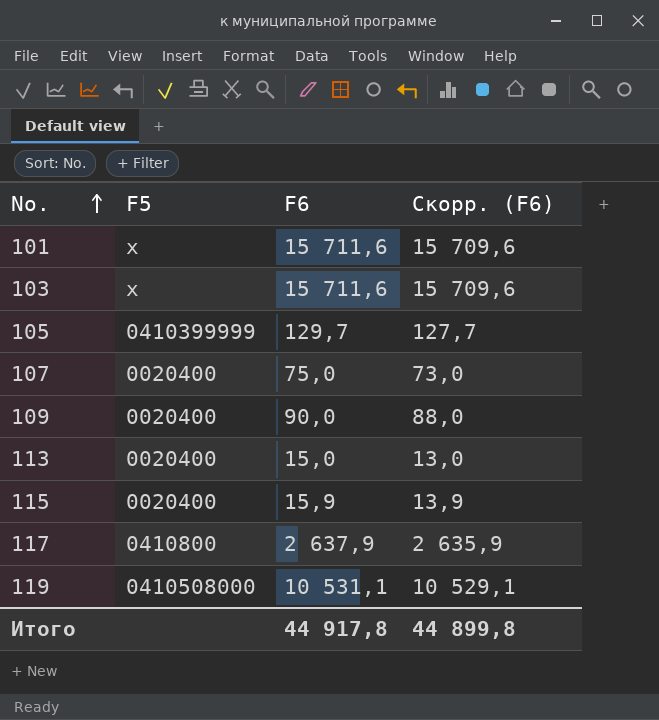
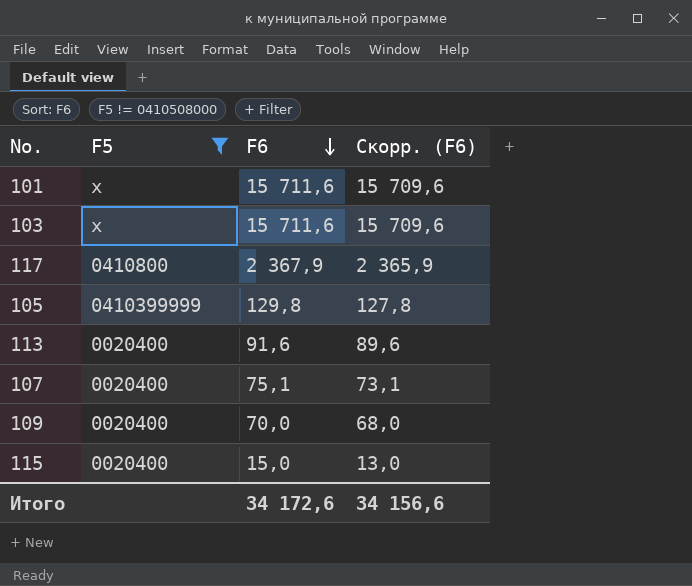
filter: none -> F5 != 0410508000
row order: No. ascending -> F6 descending
117 | F6: 2 637,9 -> 2 367,9
117 | Скорр. (F6): 2 635,9 -> 2 365,9
105 | F6: 129,7 -> 129,8
105 | Скорр. (F6): 127,7 -> 127,8
113 | F6: 15,0 -> 91,6
113 | Скорр. (F6): 13,0 -> 89,6
107 | F6: 75,0 -> 75,1
107 | Скорр. (F6): 73,0 -> 73,1
109 | F6: 90,0 -> 70,0
109 | Скорр. (F6): 88,0 -> 68,0
115 | F6: 15,9 -> 15,0
115 | Скорр. (F6): 13,9 -> 13,0
Итого | F6: 44 917,8 -> 34 172,6
Итого | Скорр. (F6): 44 899,8 -> 34 156,6

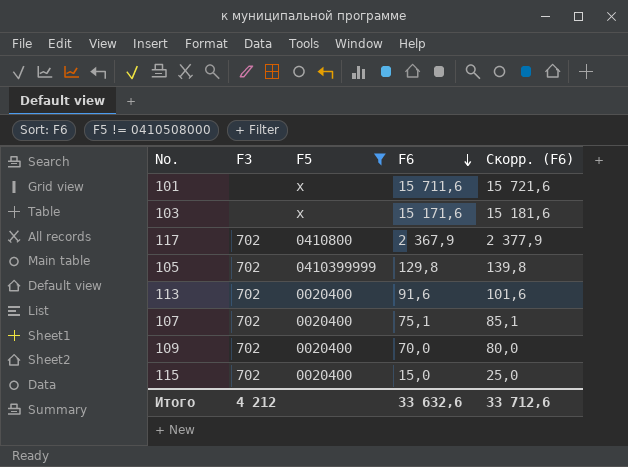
column F3 | position: none -> 2
column Скорр. (F6) | formula: [F6] - 2 -> [F6] + 10
103 | F6: 15 711,6 -> 15 171,6
Итого | F6: 34 172,6 -> 33 632,6
Итого | Скорр. (F6): 34 156,6 -> 33 712,6

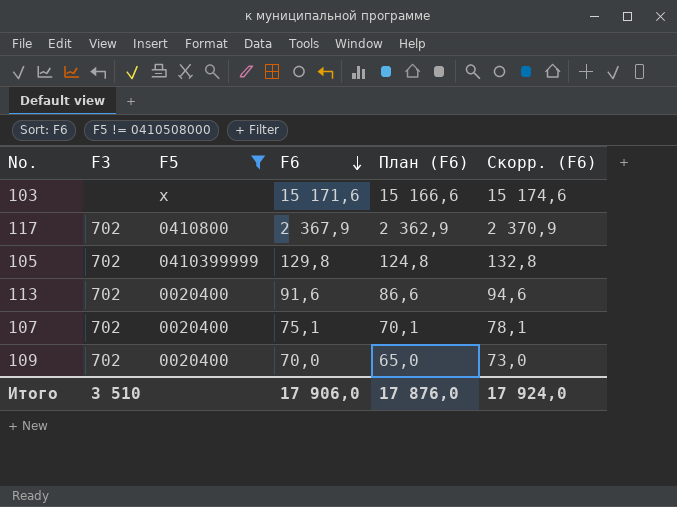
column План (F6) | formula: none -> [F6] - 5
column Скорр. (F6) | formula: [F6] + 10 -> [F6] + 3
row 101: none | х | 15 711,6 | 15 721,6 -> none
row 115: 702 | 0020400 | 15,0 | 25,0 -> none
Итого | F3: 4 212 -> 3 510
Итого | F6: 33 632,6 -> 17 906,0
Итого | Скорр. (F6): 33 712,6 -> 17 924,0

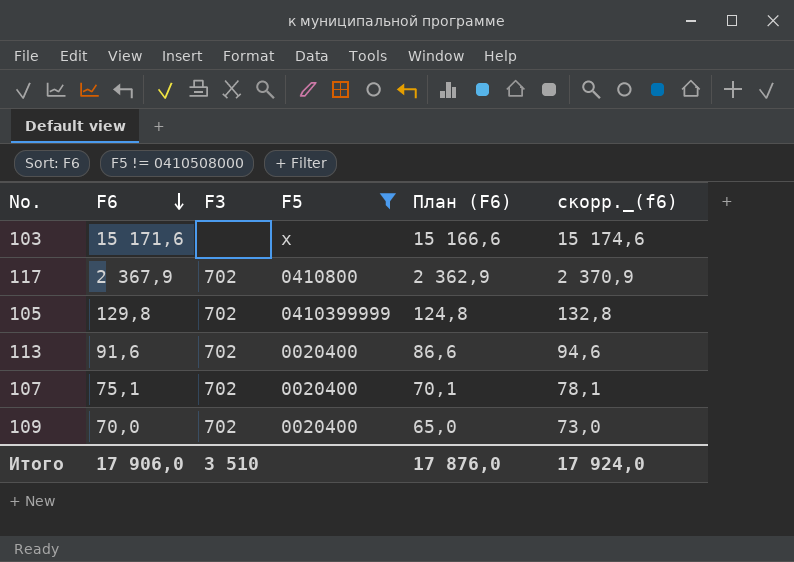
column F6 | position: 4 -> 2
column name: Скорр. (F6) -> скорр._(f6)

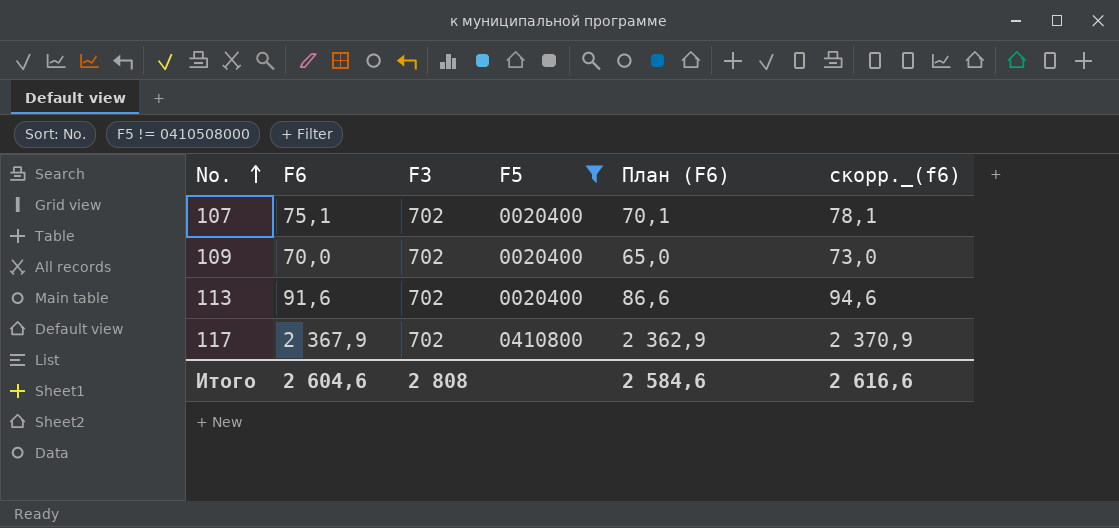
row order: F6 descending -> No. ascending
row 103: 15 171,6 | none | х | 15 166,6 | 15 174,6 -> none
row 105: 129,8 | 702 | 0410399999 | 124,8 | 132,8 -> none
Итого | F6: 17 906,0 -> 2 604,6
Итого | F3: 3 510 -> 2 808
Итого | План (F6): 17 876,0 -> 2 584,6
Итого | скорр._(f6): 17 924,0 -> 2 616,6

